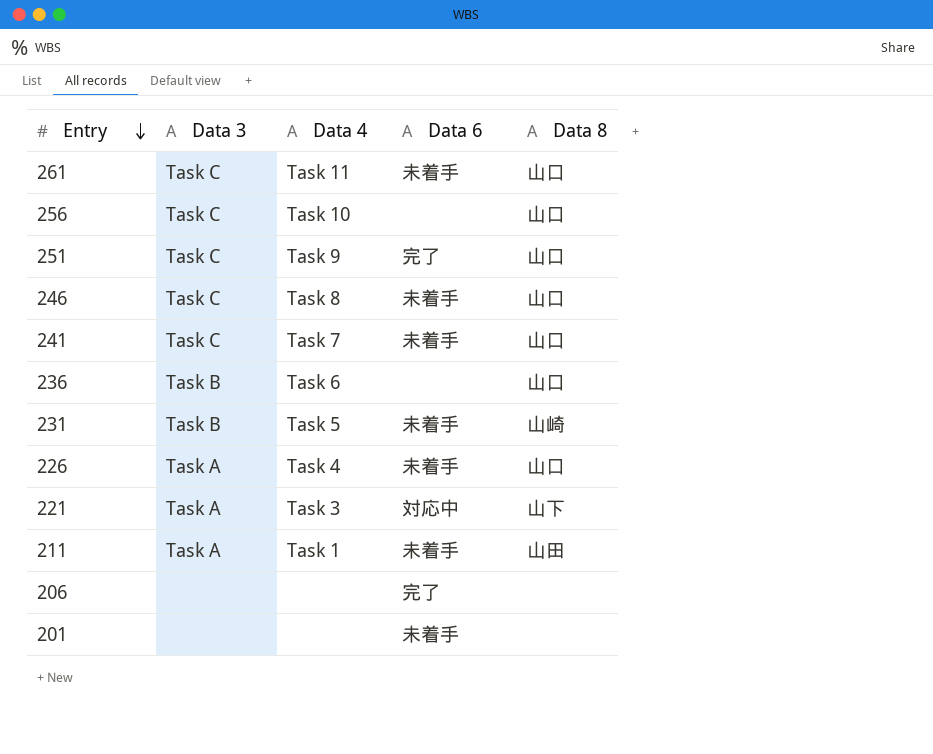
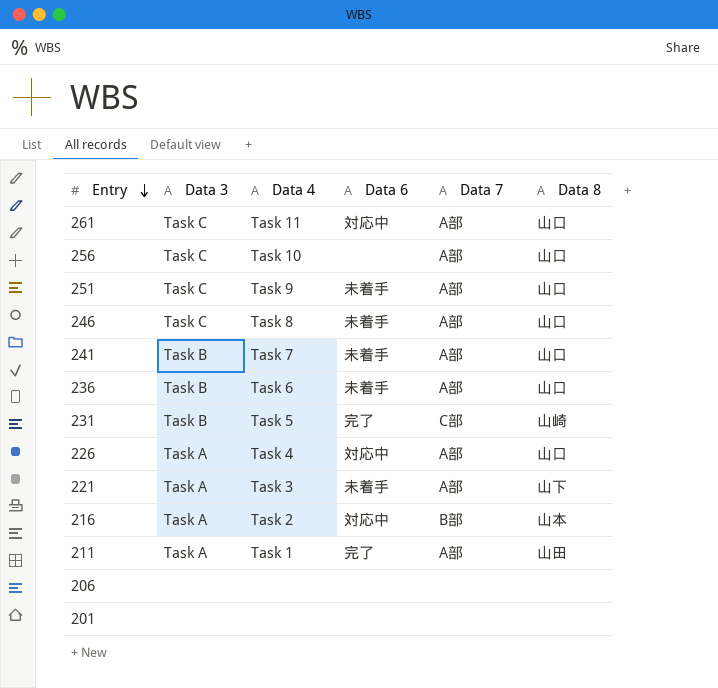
column Data 7 | position: none -> 5
261 | Data 6: 未着手 -> 対応中
251 | Data 6: 完了 -> 未着手
241 | Data 3: Task C -> Task B
236 | Data 6: none -> 未着手
231 | Data 6: 未着手 -> 完了
226 | Data 6: 未着手 -> 対応中
221 | Data 6: 対応中 -> 未着手
row 216: none -> Task A | Task 2 | 対応中 | B部 | 山本
211 | Data 6: 未着手 -> 完了
206 | Data 6: 完了 -> none
201 | Data 6: 未着手 -> none

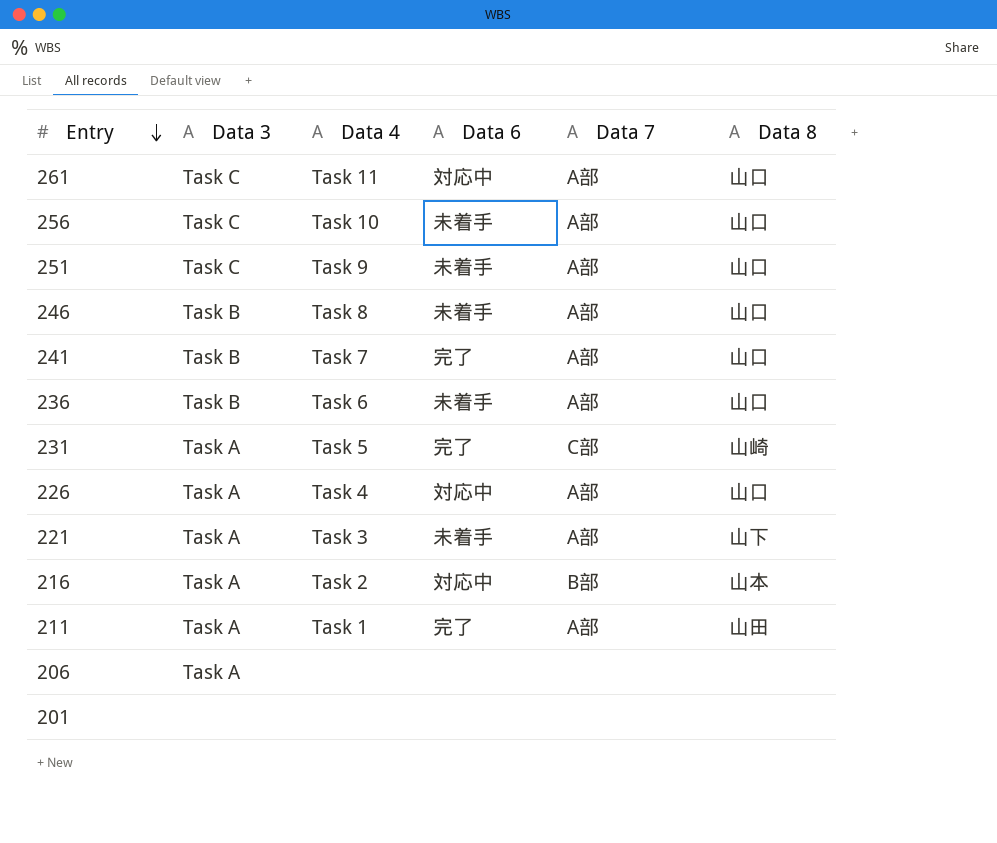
256 | Data 6: none -> 未着手
246 | Data 3: Task C -> Task B
241 | Data 6: 未着手 -> 完了
231 | Data 3: Task B -> Task A
206 | Data 3: none -> Task A

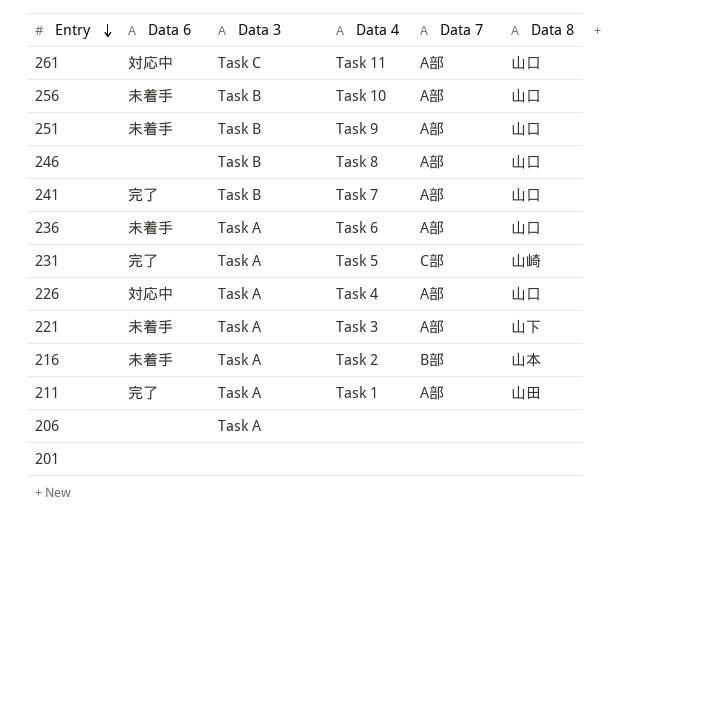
column Data 6 | position: 4 -> 2
256 | Data 3: Task C -> Task B
251 | Data 3: Task C -> Task B
246 | Data 6: 未着手 -> none
236 | Data 3: Task B -> Task A
216 | Data 6: 対応中 -> 未着手

